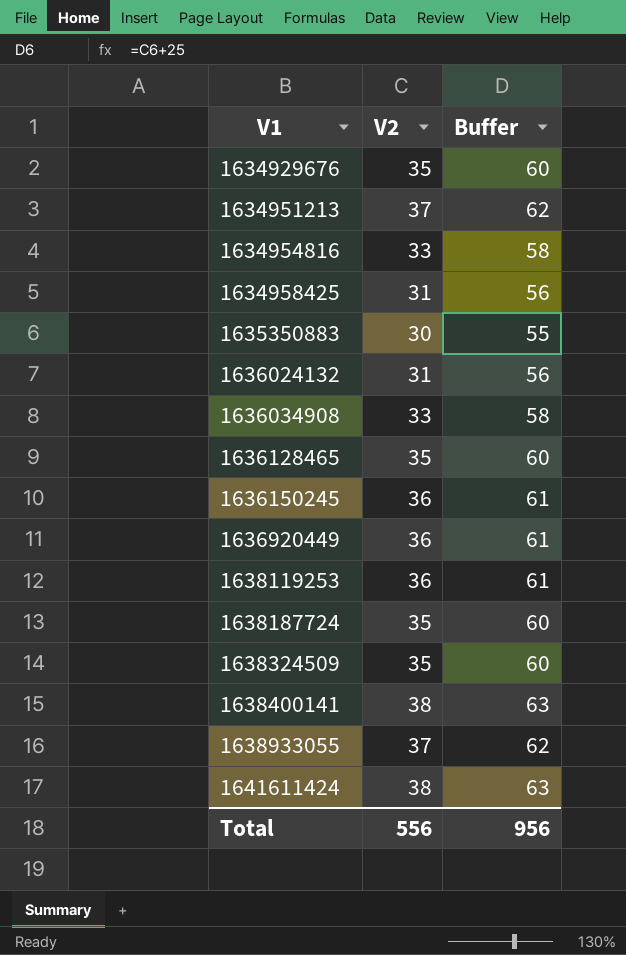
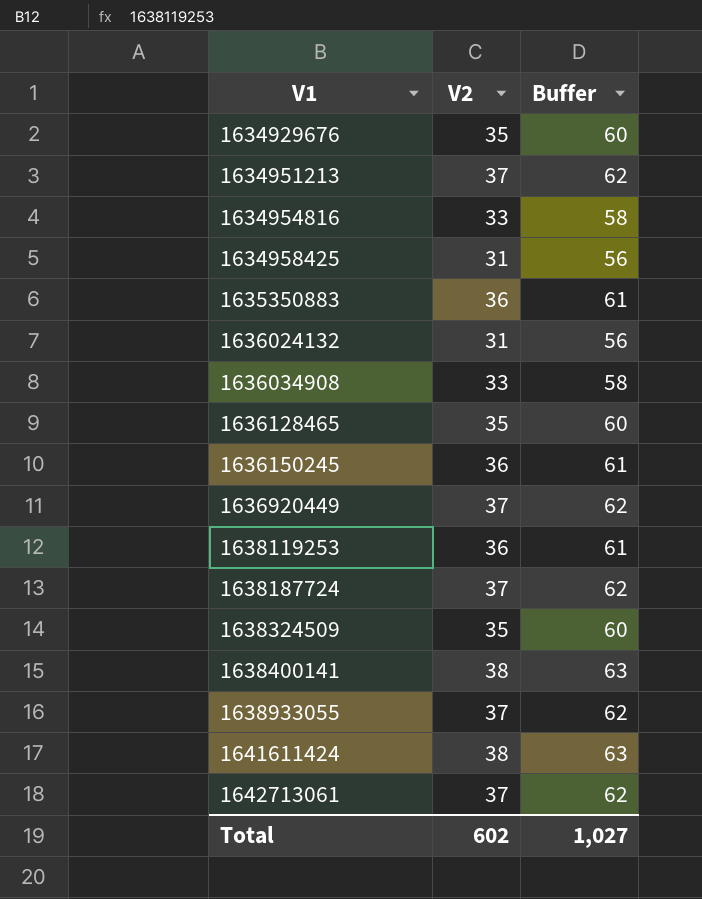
1635350883 | V2: 30 -> 36
1635350883 | Buffer: 55 -> 61
1636920449 | V2: 36 -> 37
1636920449 | Buffer: 61 -> 62
1638187724 | V2: 35 -> 37
1638187724 | Buffer: 60 -> 62
row 1642713061: none -> 37 | 62
Total | V2: 556 -> 602
Total | Buffer: 956 -> 1,027

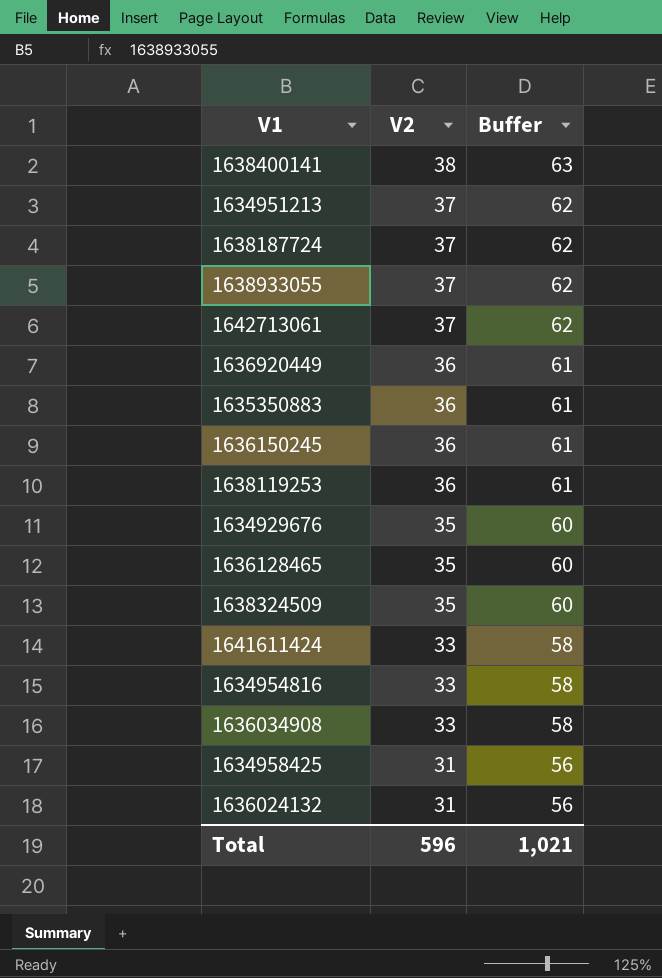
row order: V1 ascending -> V2 descending
1636920449 | V2: 37 -> 36
1636920449 | Buffer: 62 -> 61
1641611424 | V2: 38 -> 33
1641611424 | Buffer: 63 -> 58
Total | V2: 602 -> 596
Total | Buffer: 1,027 -> 1,021

